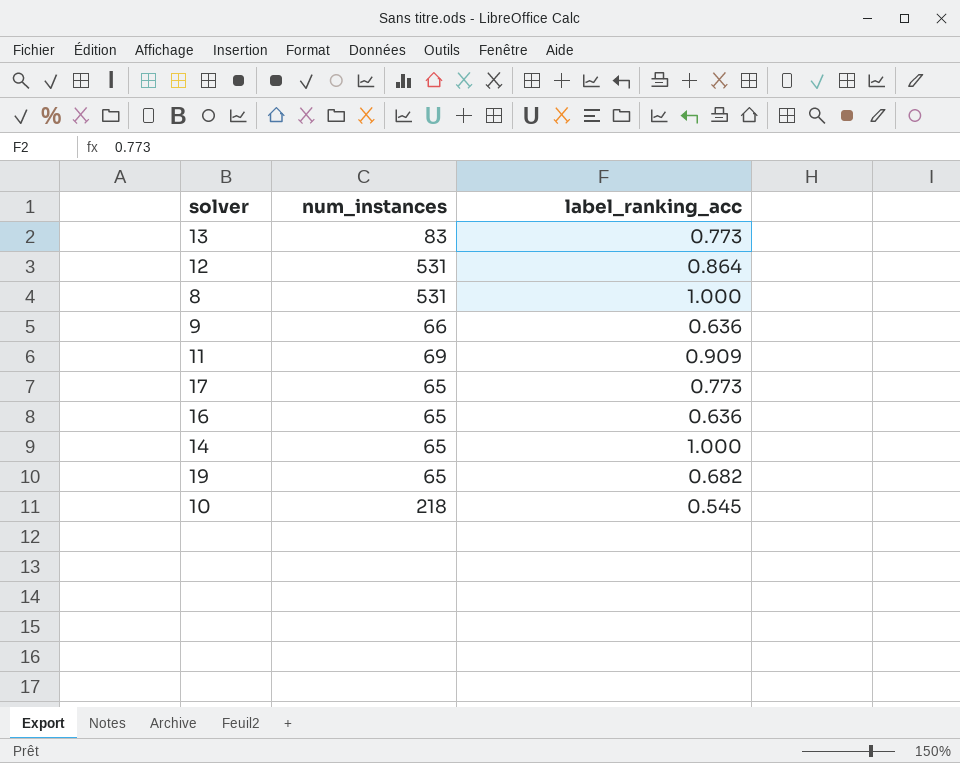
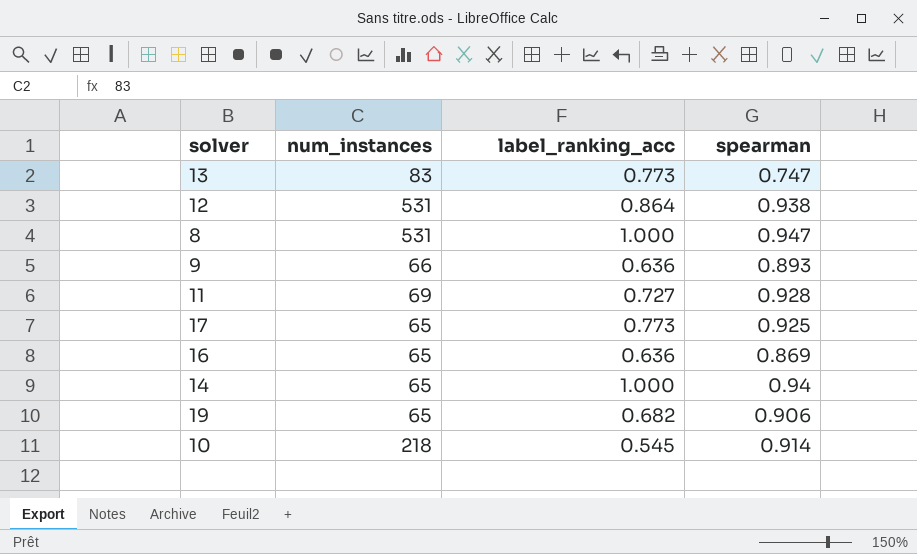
column spearman | position: none -> 4
11 | label_ranking_acc: 0.909 -> 0.727

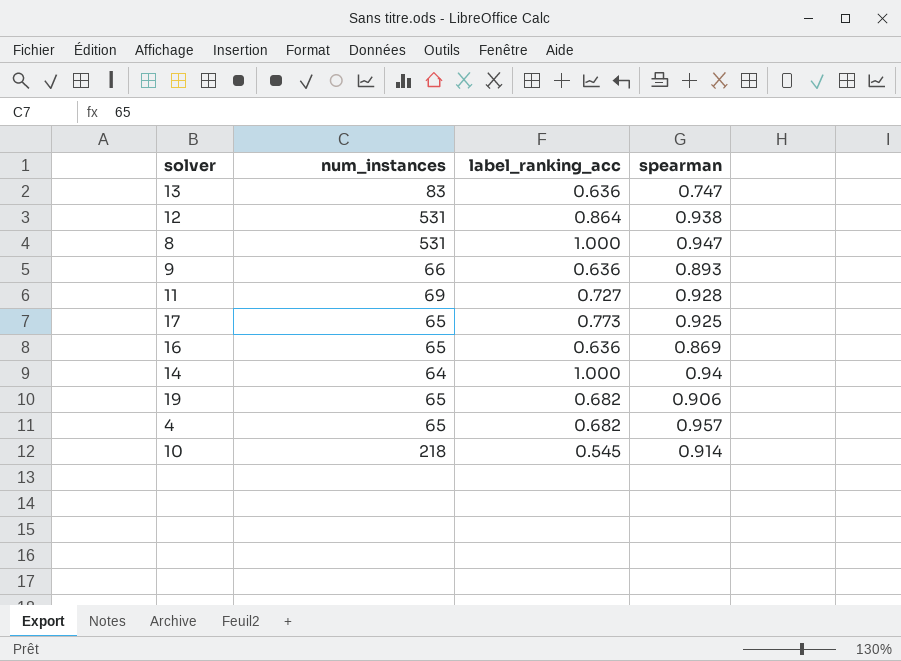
13 | label_ranking_acc: 0.773 -> 0.636
14 | num_instances: 65 -> 64
row 4: none -> 65 | 0.682 | 0.957

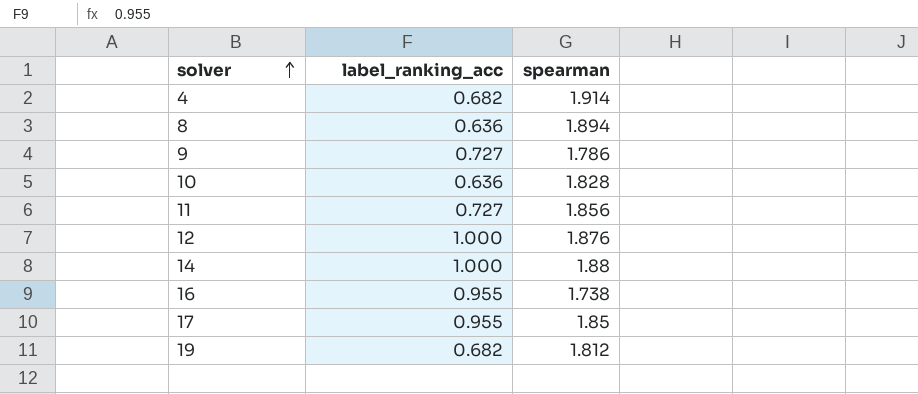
row order: none -> solver ascending
column num_instances | position: 2 -> none
row 13: 83 | 0.636 | 0.747 -> none
4 | spearman: 0.957 -> 1.914
8 | label_ranking_acc: 1.000 -> 0.636
8 | spearman: 0.947 -> 1.894
9 | label_ranking_acc: 0.636 -> 0.727
9 | spearman: 0.893 -> 1.786
10 | label_ranking_acc: 0.545 -> 0.636
10 | spearman: 0.914 -> 1.828
11 | spearman: 0.928 -> 1.856
12 | label_ranking_acc: 0.864 -> 1.000
12 | spearman: 0.938 -> 1.876
14 | spearman: 0.94 -> 1.88
16 | label_ranking_acc: 0.636 -> 0.955
16 | spearman: 0.869 -> 1.738
17 | label_ranking_acc: 0.773 -> 0.955
17 | spearman: 0.925 -> 1.85
19 | spearman: 0.906 -> 1.812

